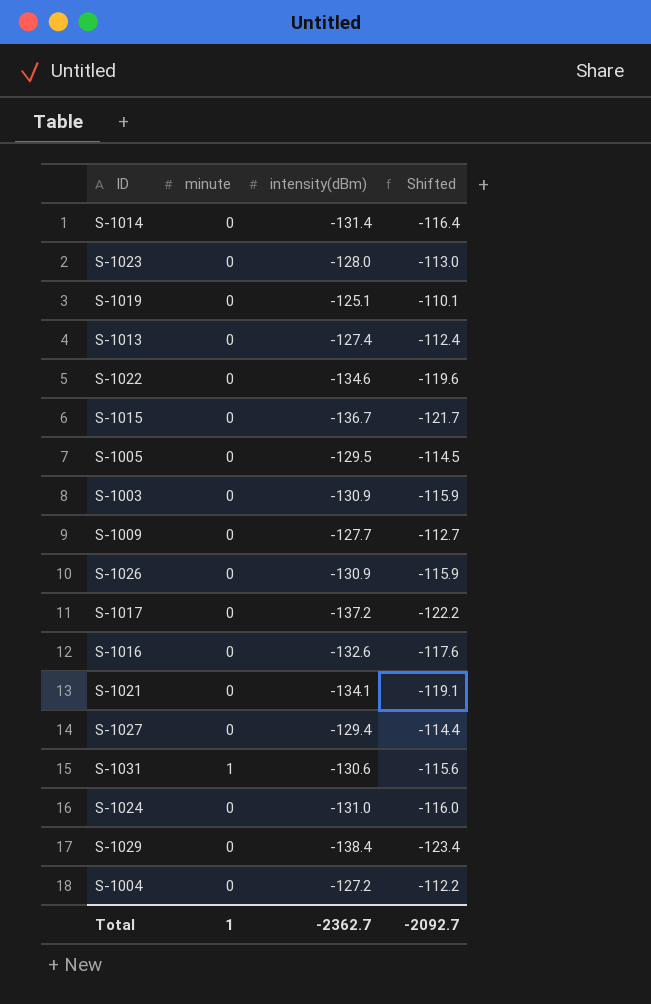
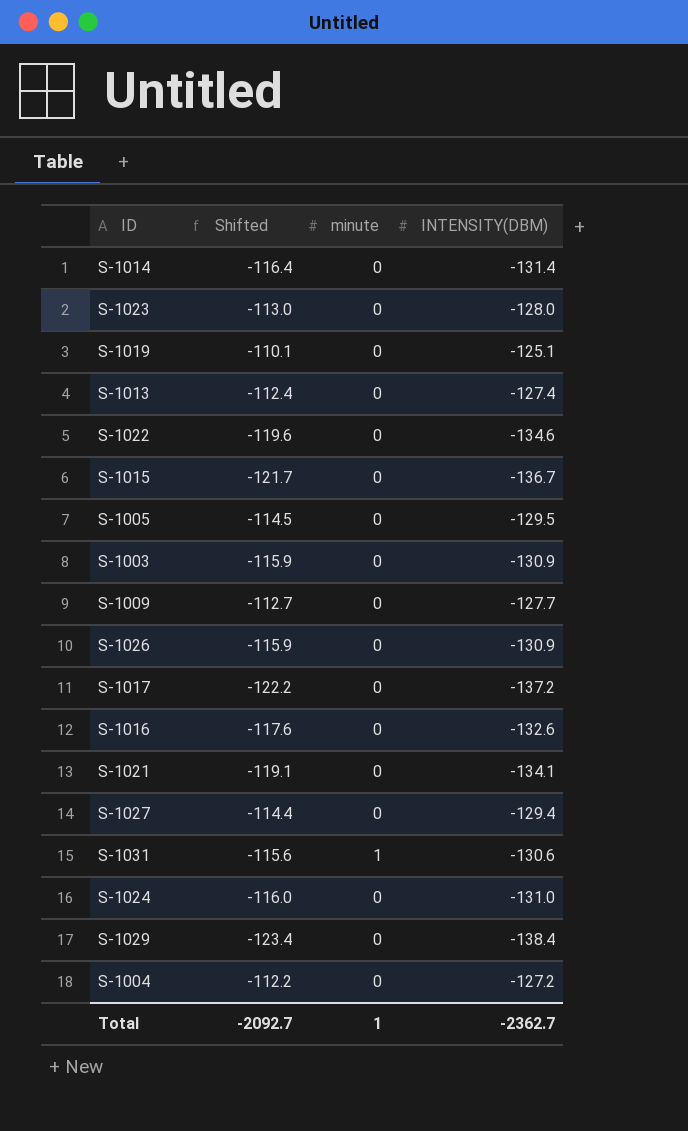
column Shifted | position: 4 -> 2
column name: intensity(dBm) -> INTENSITY(DBM)

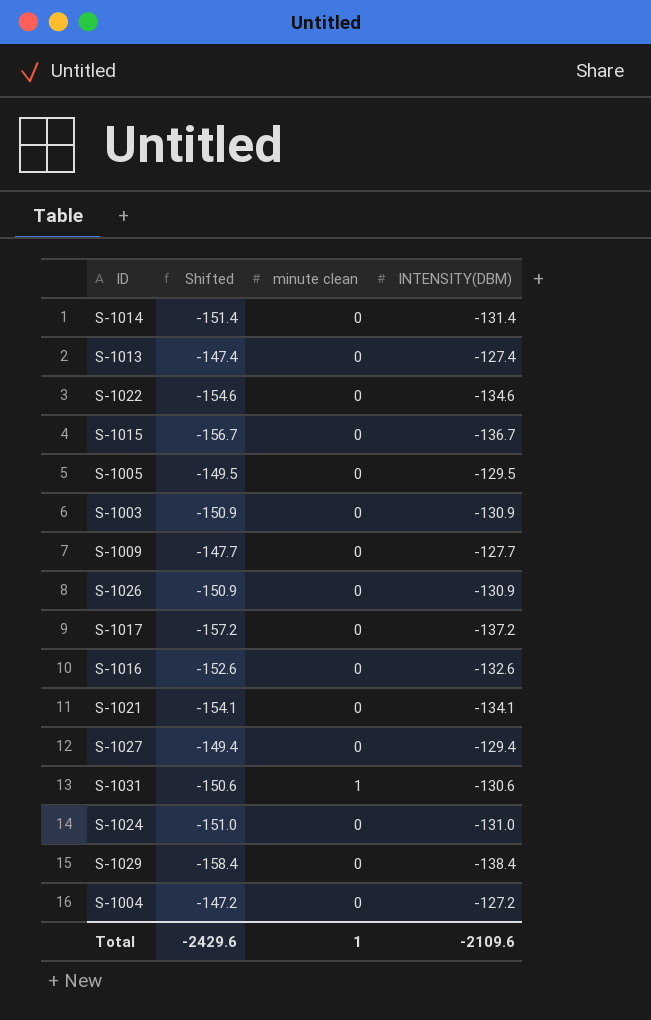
column Shifted | formula: [INTENSITY(DBM)] + 15 -> [INTENSITY(DBM)] - 20
column name: minute -> minute clean
row S-1023: -113.0 | 0 | -128.0 -> none
row S-1019: -110.1 | 0 | -125.1 -> none
Total | Shifted: -2092.7 -> -2429.6
Total | INTENSITY(DBM): -2362.7 -> -2109.6

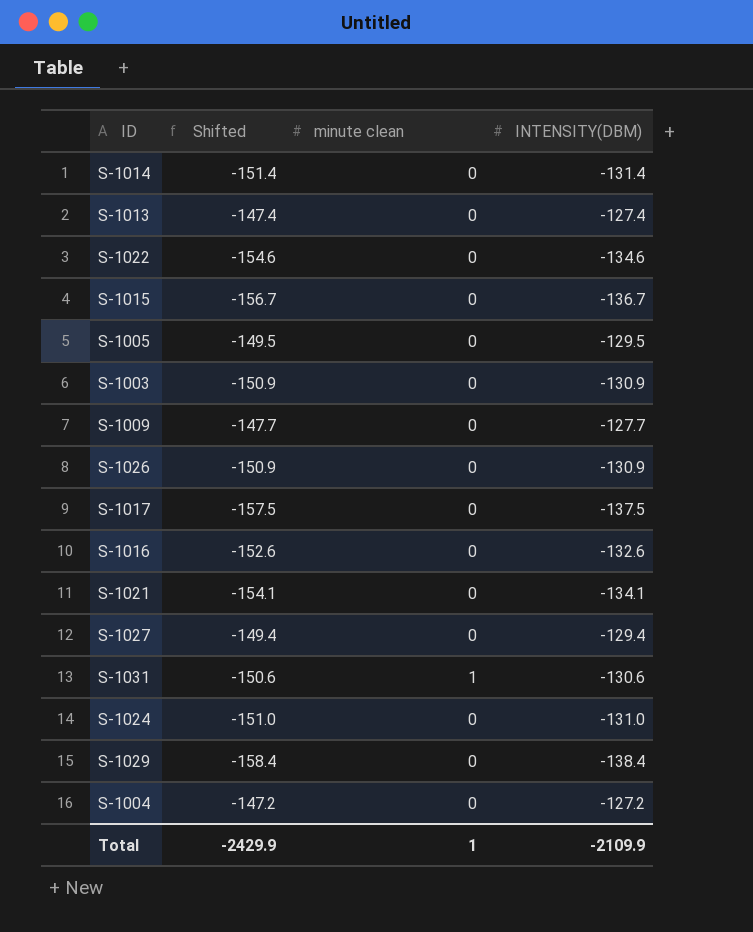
S-1017 | Shifted: -157.2 -> -157.5
S-1017 | INTENSITY(DBM): -137.2 -> -137.5
Total | Shifted: -2429.6 -> -2429.9
Total | INTENSITY(DBM): -2109.6 -> -2109.9

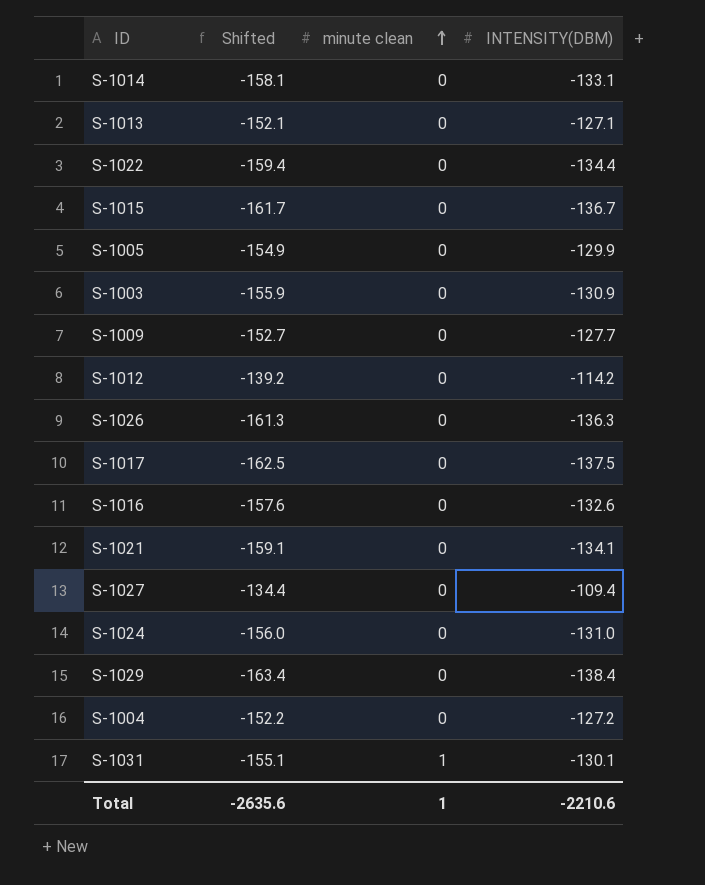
row order: none -> minute clean ascending
column Shifted | formula: [INTENSITY(DBM)] - 20 -> [INTENSITY(DBM)] - 25
S-1014 | INTENSITY(DBM): -131.4 -> -133.1
S-1013 | INTENSITY(DBM): -127.4 -> -127.1
S-1022 | INTENSITY(DBM): -134.6 -> -134.4
S-1005 | INTENSITY(DBM): -129.5 -> -129.9
row S-1012: none -> -139.2 | 0 | -114.2
S-1026 | INTENSITY(DBM): -130.9 -> -136.3
S-1027 | INTENSITY(DBM): -129.4 -> -109.4
S-1031 | INTENSITY(DBM): -130.6 -> -130.1
Total | Shifted: -2429.9 -> -2635.6
Total | INTENSITY(DBM): -2109.9 -> -2210.6

